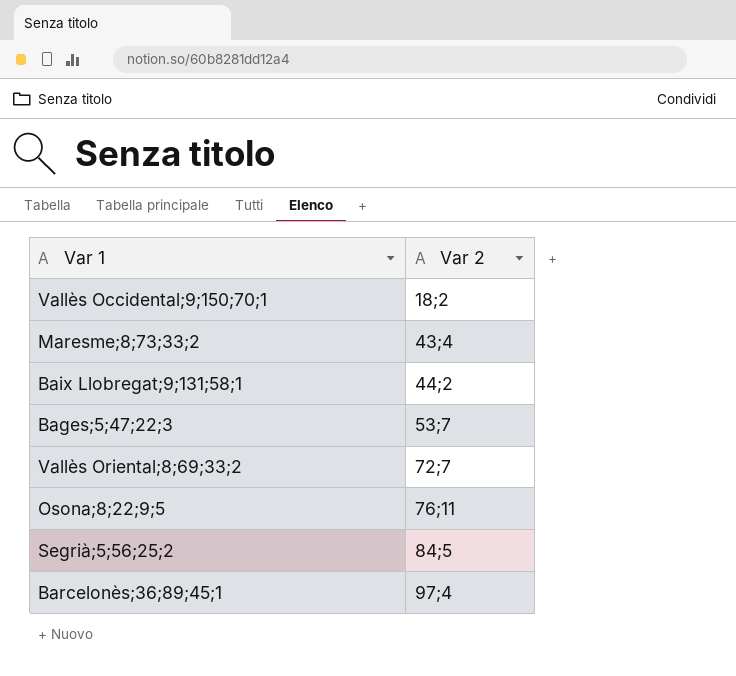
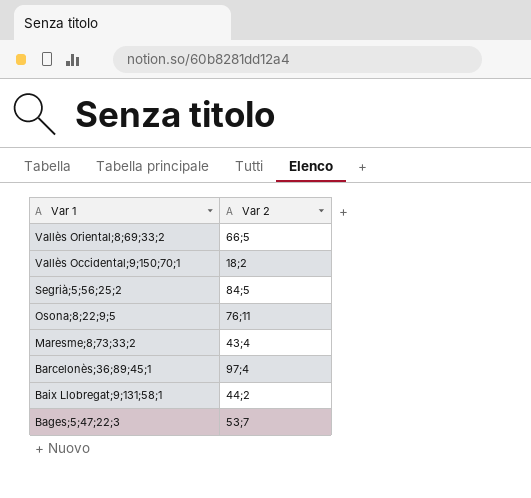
row order: Var 2 ascending -> Var 1 descending
Vallès Oriental;8;69;33;2 | Var 2: 72;7 -> 66;5

